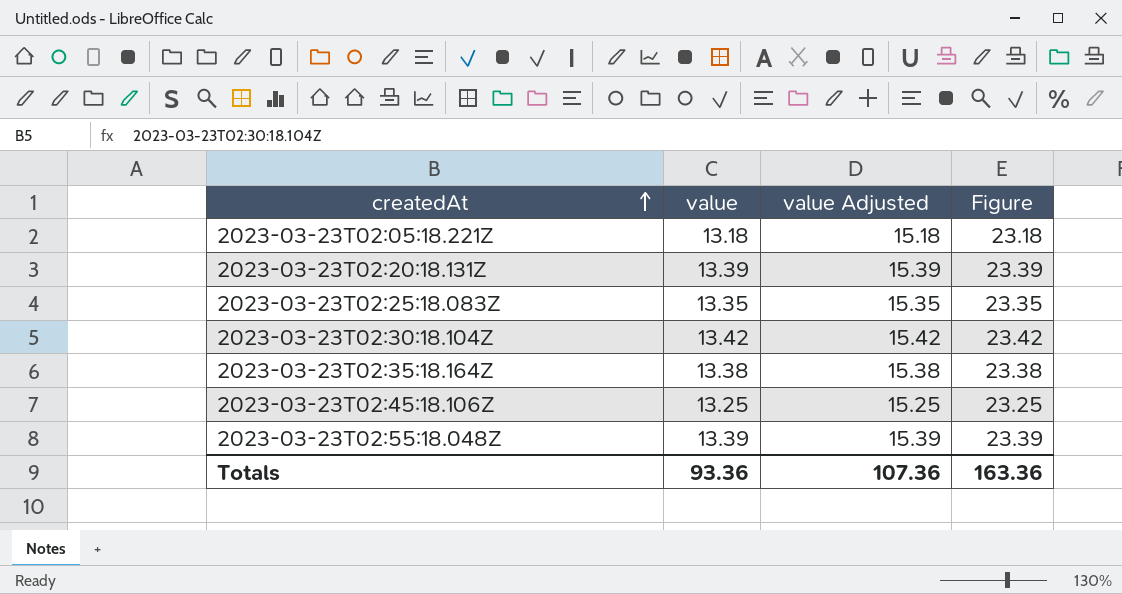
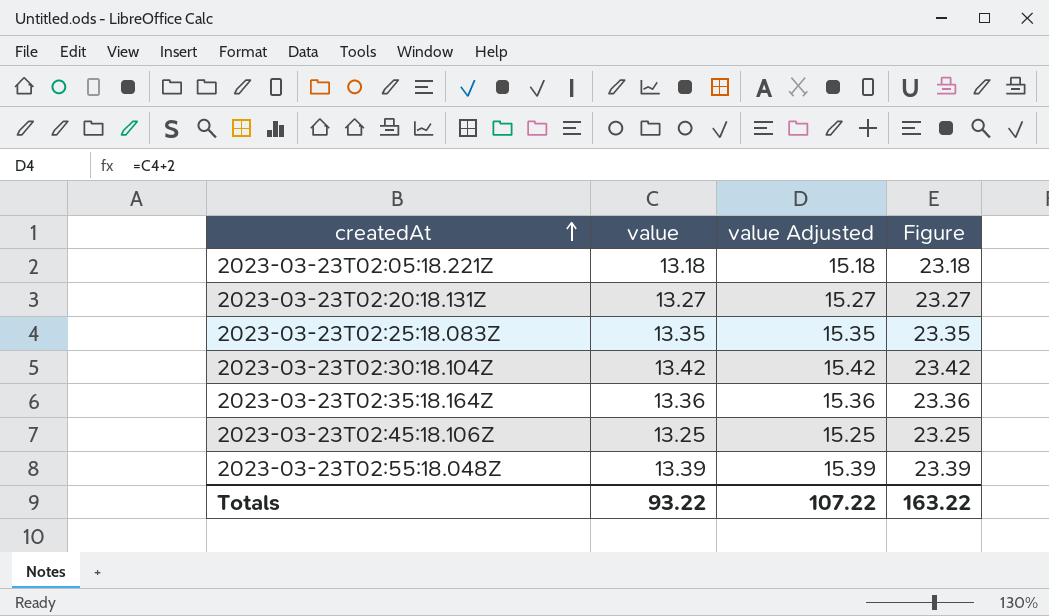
2023-03-23T02:20:18.131Z | value: 13.39 -> 13.27
2023-03-23T02:20:18.131Z | value Adjusted: 15.39 -> 15.27
2023-03-23T02:20:18.131Z | Figure: 23.39 -> 23.27
2023-03-23T02:35:18.164Z | value: 13.38 -> 13.36
2023-03-23T02:35:18.164Z | value Adjusted: 15.38 -> 15.36
2023-03-23T02:35:18.164Z | Figure: 23.38 -> 23.36
Totals | value: 93.36 -> 93.22
Totals | value Adjusted: 107.36 -> 107.22
Totals | Figure: 163.36 -> 163.22

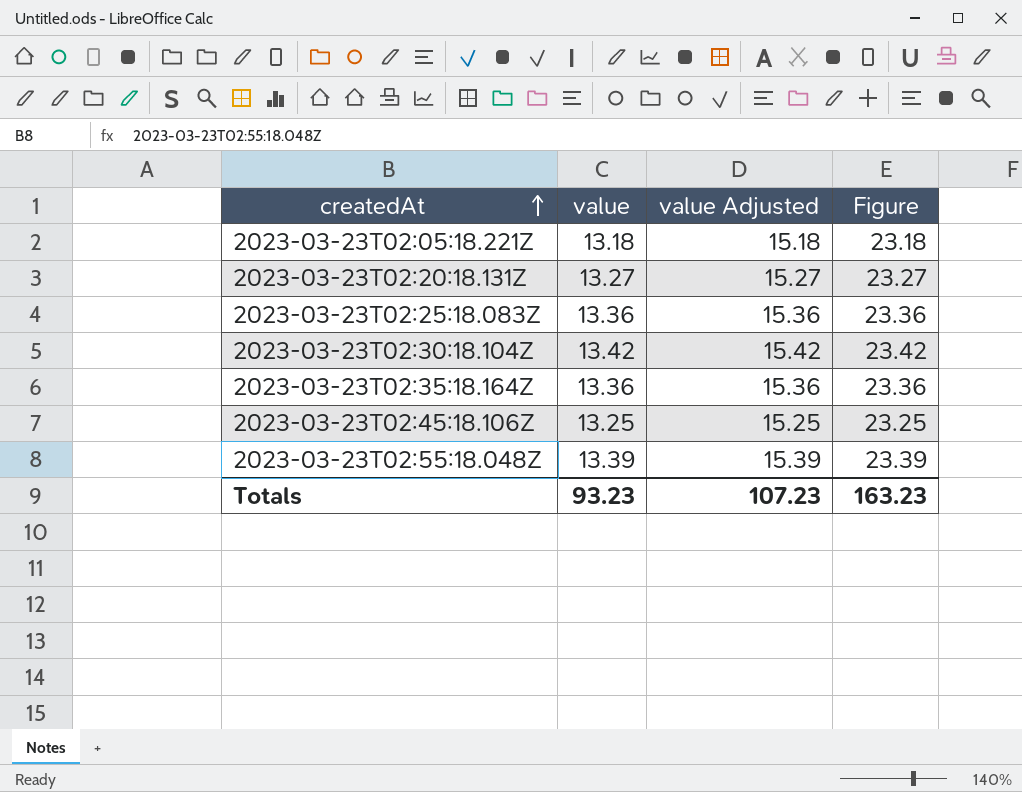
2023-03-23T02:25:18.083Z | value: 13.35 -> 13.36
2023-03-23T02:25:18.083Z | value Adjusted: 15.35 -> 15.36
2023-03-23T02:25:18.083Z | Figure: 23.35 -> 23.36
Totals | value: 93.22 -> 93.23
Totals | value Adjusted: 107.22 -> 107.23
Totals | Figure: 163.22 -> 163.23

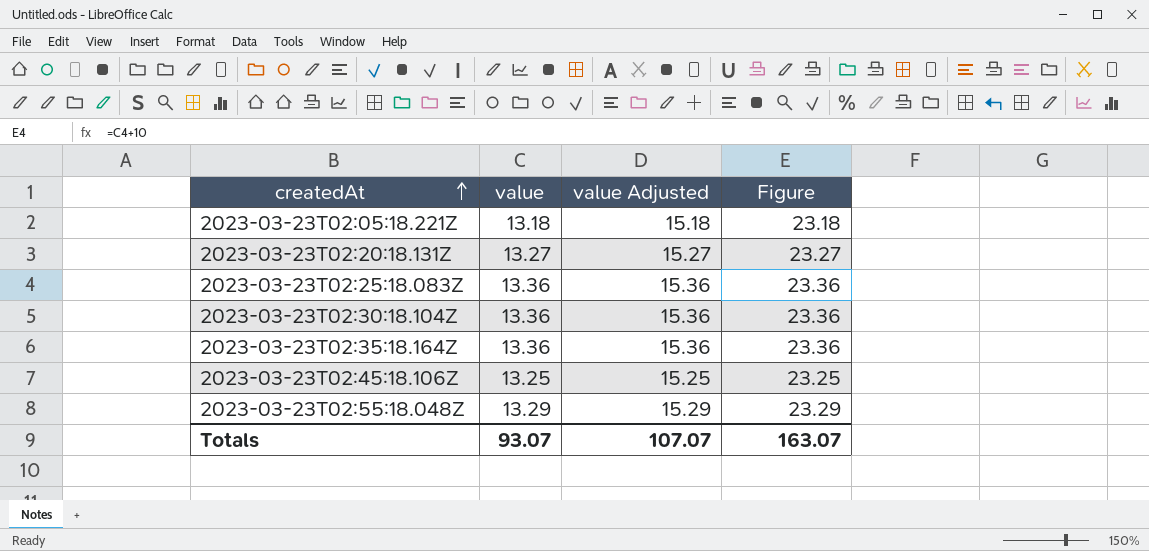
2023-03-23T02:30:18.104Z | value: 13.42 -> 13.36
2023-03-23T02:30:18.104Z | value Adjusted: 15.42 -> 15.36
2023-03-23T02:30:18.104Z | Figure: 23.42 -> 23.36
2023-03-23T02:55:18.048Z | value: 13.39 -> 13.29
2023-03-23T02:55:18.048Z | value Adjusted: 15.39 -> 15.29
2023-03-23T02:55:18.048Z | Figure: 23.39 -> 23.29
Totals | value: 93.23 -> 93.07
Totals | value Adjusted: 107.23 -> 107.07
Totals | Figure: 163.23 -> 163.07

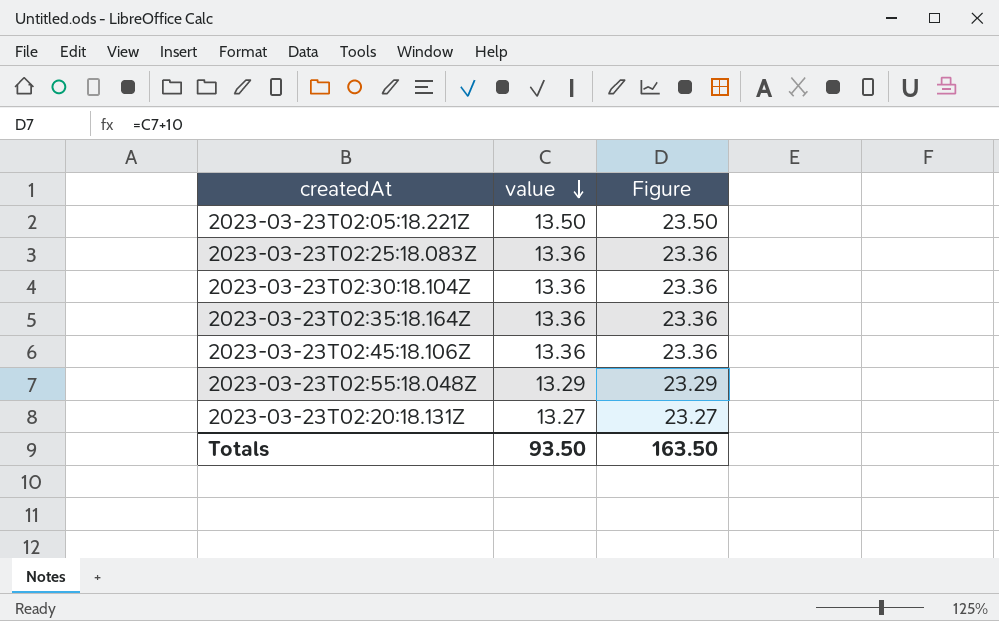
row order: createdAt ascending -> value descending
column value Adjusted | formula: [value] + 2 -> none
2023-03-23T02:05:18.221Z | value: 13.18 -> 13.50
2023-03-23T02:05:18.221Z | Figure: 23.18 -> 23.50
2023-03-23T02:45:18.106Z | value: 13.25 -> 13.36
2023-03-23T02:45:18.106Z | Figure: 23.25 -> 23.36
Totals | value: 93.07 -> 93.50
Totals | Figure: 163.07 -> 163.50

